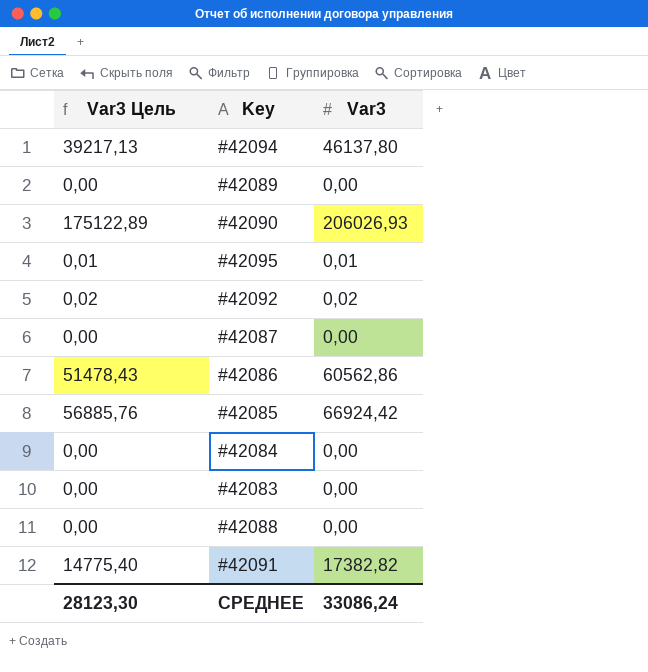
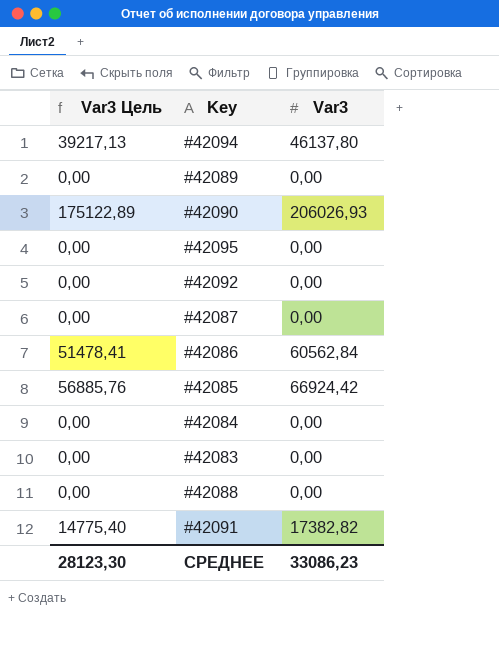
#42095 | Var3 Цель: 0,01 -> 0,00
#42095 | Var3: 0,01 -> 0,00
#42092 | Var3 Цель: 0,02 -> 0,00
#42092 | Var3: 0,02 -> 0,00
#42086 | Var3 Цель: 51478,43 -> 51478,41
#42086 | Var3: 60562,86 -> 60562,84
СРЕДНЕЕ | Var3: 33086,24 -> 33086,23

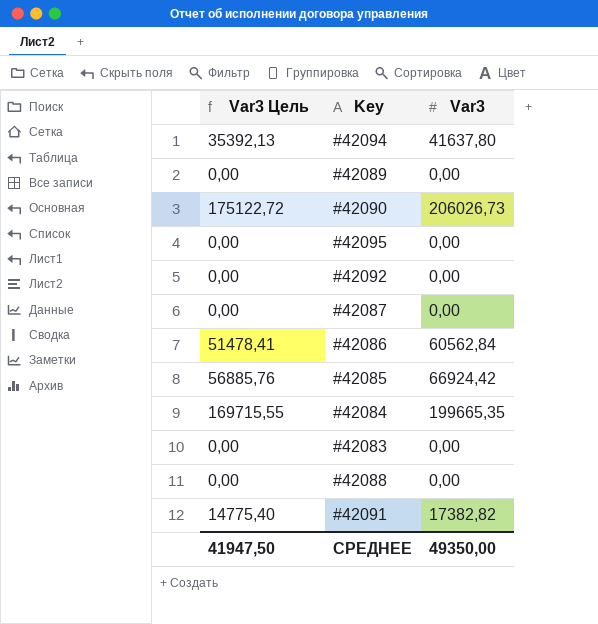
#42094 | Var3 Цель: 39217,13 -> 35392,13
#42094 | Var3: 46137,80 -> 41637,80
#42090 | Var3 Цель: 175122,89 -> 175122,72
#42090 | Var3: 206026,93 -> 206026,73
#42084 | Var3 Цель: 0,00 -> 169715,55
#42084 | Var3: 0,00 -> 199665,35
СРЕДНЕЕ | Var3 Цель: 28123,30 -> 41947,50
СРЕДНЕЕ | Var3: 33086,23 -> 49350,00

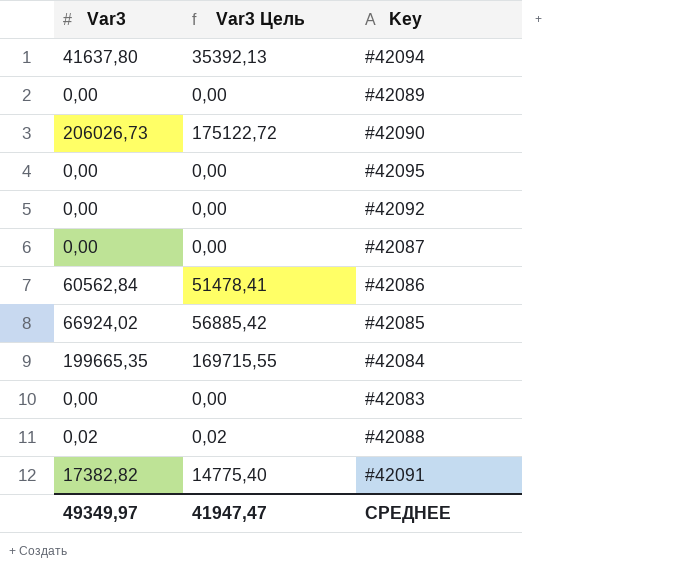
column Var3 | position: 3 -> 1
#42085 | Var3: 66924,42 -> 66924,02
#42085 | Var3 Цель: 56885,76 -> 56885,42
#42088 | Var3: 0,00 -> 0,02
#42088 | Var3 Цель: 0,00 -> 0,02
СРЕДНЕЕ | Var3: 49350,00 -> 49349,97
СРЕДНЕЕ | Var3 Цель: 41947,50 -> 41947,47

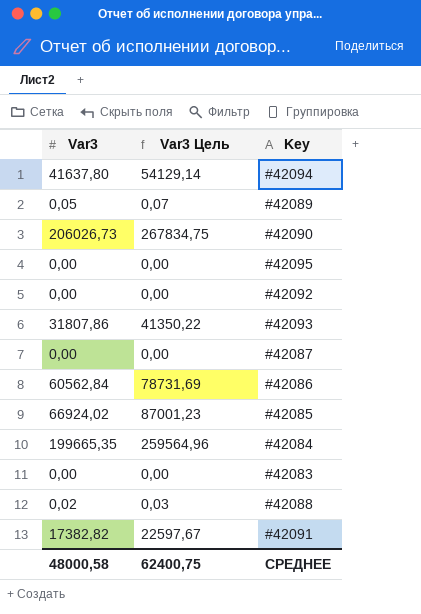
column Var3 Цель | formula: [Var3] * 0,85 -> [Var3] * 1,3
#42089 | Var3: 0,00 -> 0,05
row #42093: none -> 31807,86 | 41350,22
СРЕДНЕЕ | Var3: 49349,97 -> 48000,58
СРЕДНЕЕ | Var3 Цель: 41947,47 -> 62400,75

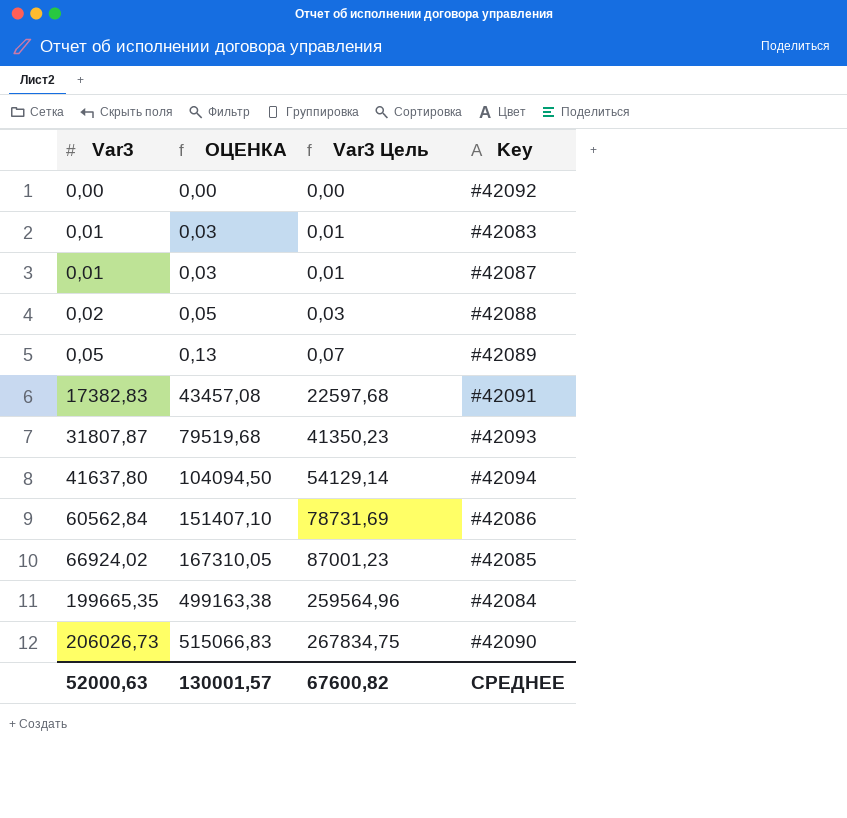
row order: none -> Var3 ascending
column ОЦЕНКА | formula: none -> [Var3] * 2,5
row #42095: 0,00 | 0,00 -> none
#42083 | Var3: 0,00 -> 0,01
#42083 | Var3 Цель: 0,00 -> 0,01
#42087 | Var3: 0,00 -> 0,01
#42087 | Var3 Цель: 0,00 -> 0,01
#42091 | Var3: 17382,82 -> 17382,83
#42091 | Var3 Цель: 22597,67 -> 22597,68
#42093 | Var3: 31807,86 -> 31807,87
#42093 | Var3 Цель: 41350,22 -> 41350,23
СРЕДНЕЕ | Var3: 48000,58 -> 52000,63
СРЕДНЕЕ | Var3 Цель: 62400,75 -> 67600,82

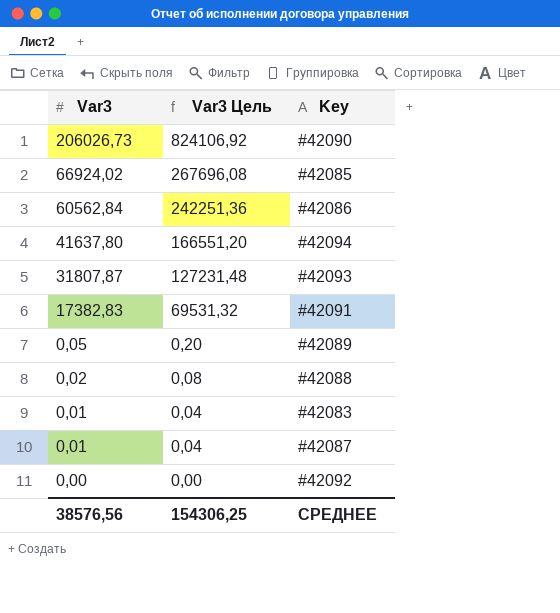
row order: Var3 ascending -> Var3 descending
column ОЦЕНКА | formula: [Var3] * 2,5 -> none
column Var3 Цель | formula: [Var3] * 1,3 -> [Var3] * 4
row #42084: 199665,35 | 499163,38 | 259564,96 -> none
СРЕДНЕЕ | Var3: 52000,63 -> 38576,56
СРЕДНЕЕ | Var3 Цель: 67600,82 -> 154306,25

